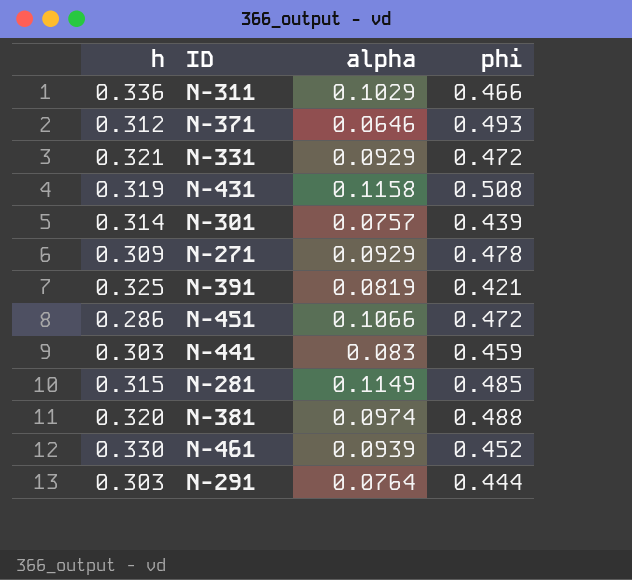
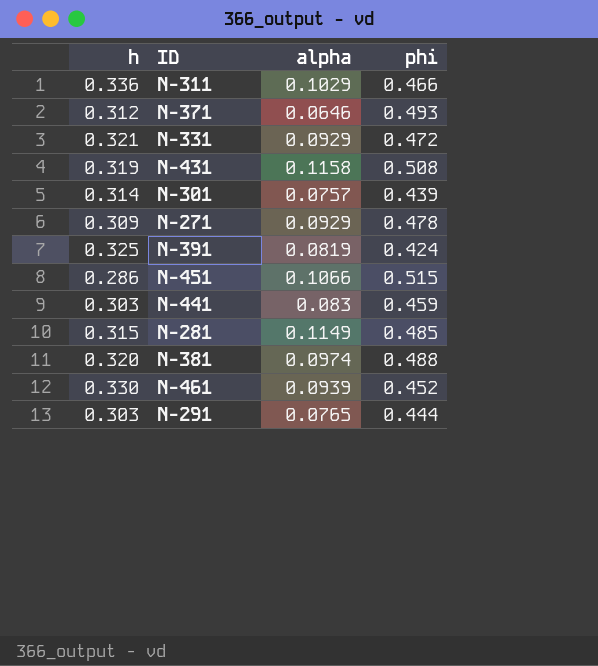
N-391 | phi: 0.421 -> 0.424
N-451 | phi: 0.472 -> 0.515
N-291 | alpha: 0.0764 -> 0.0765

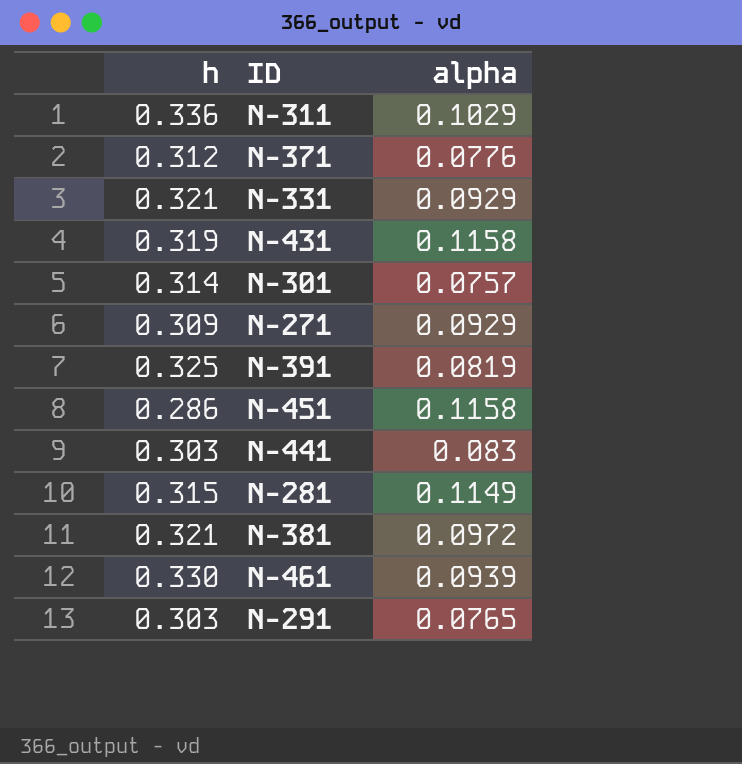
column phi | position: 4 -> none
N-371 | alpha: 0.0646 -> 0.0776
N-451 | alpha: 0.1066 -> 0.1158
N-381 | h: 0.320 -> 0.321
N-381 | alpha: 0.0974 -> 0.0972

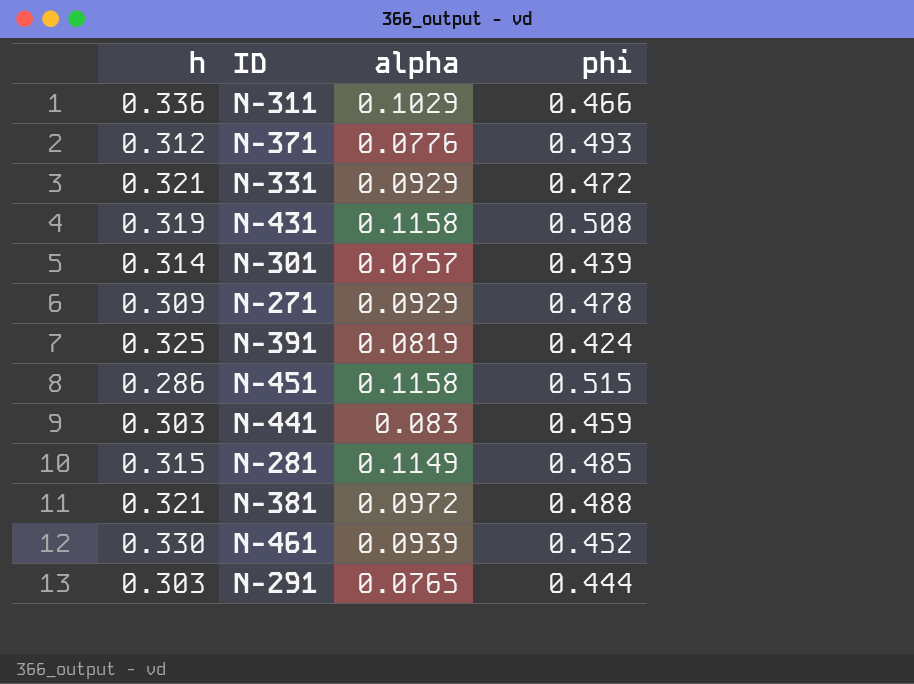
column phi | position: none -> 4

